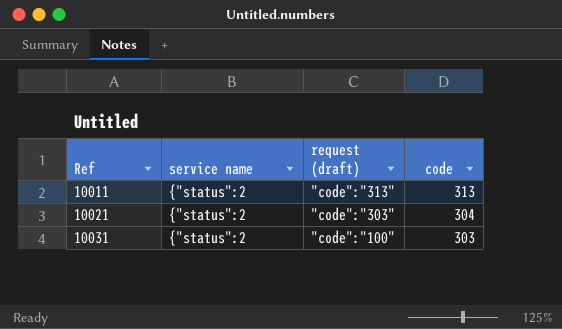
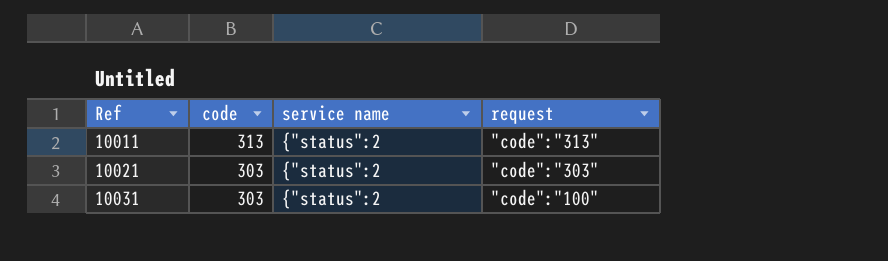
column code | position: 4 -> 2
column name: request (draft) -> request
10021 | code: 304 -> 303

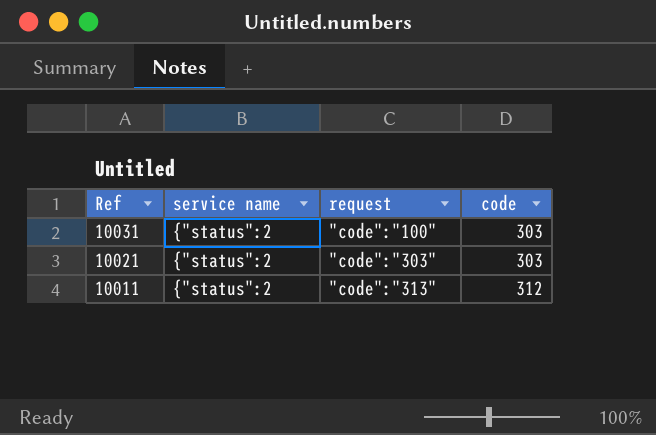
row order: Ref ascending -> Ref descending
column code | position: 2 -> 4
10011 | code: 313 -> 312

